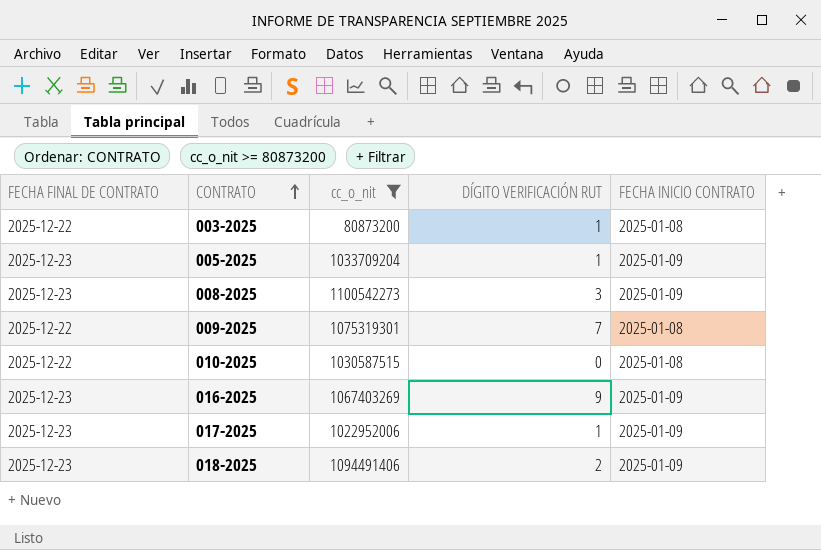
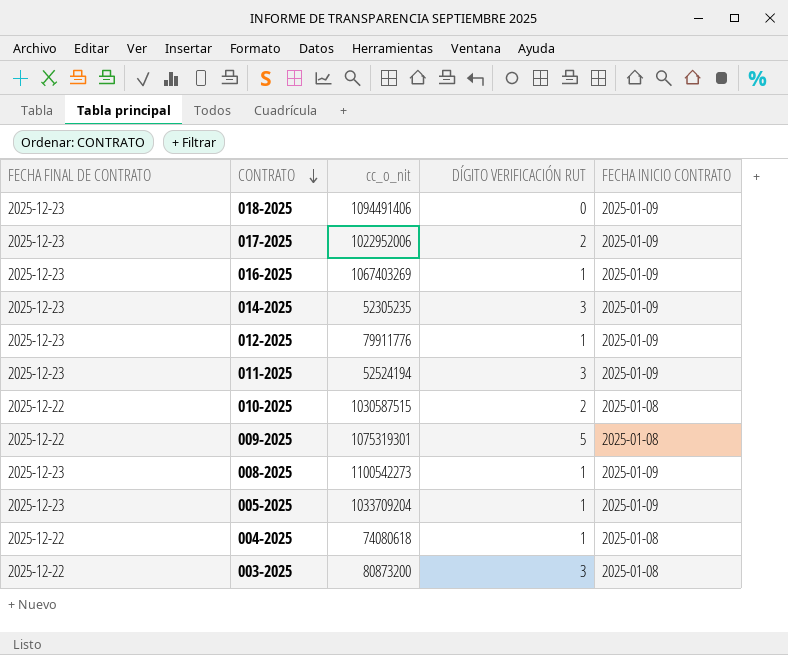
filter: cc_o_nit >= 80873200 -> none
row order: CONTRATO ascending -> CONTRATO descending
018-2025 | DÍGITO VERIFICACIÓN RUT: 2 -> 0
017-2025 | DÍGITO VERIFICACIÓN RUT: 1 -> 2
016-2025 | DÍGITO VERIFICACIÓN RUT: 9 -> 1
010-2025 | DÍGITO VERIFICACIÓN RUT: 0 -> 2
009-2025 | DÍGITO VERIFICACIÓN RUT: 7 -> 5
008-2025 | DÍGITO VERIFICACIÓN RUT: 3 -> 1
003-2025 | DÍGITO VERIFICACIÓN RUT: 1 -> 3

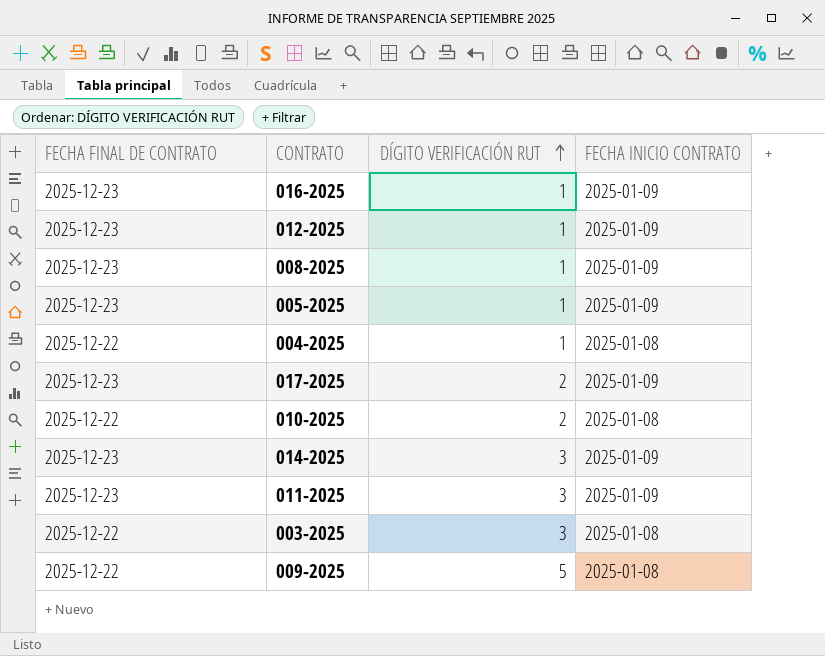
row order: CONTRATO descending -> DÍGITO VERIFICACIÓN RUT ascending
column cc_o_nit | position: 3 -> none
row 018-2025: 2025-12-23 | 1094491406 | 0 | 2025-01-09 -> none

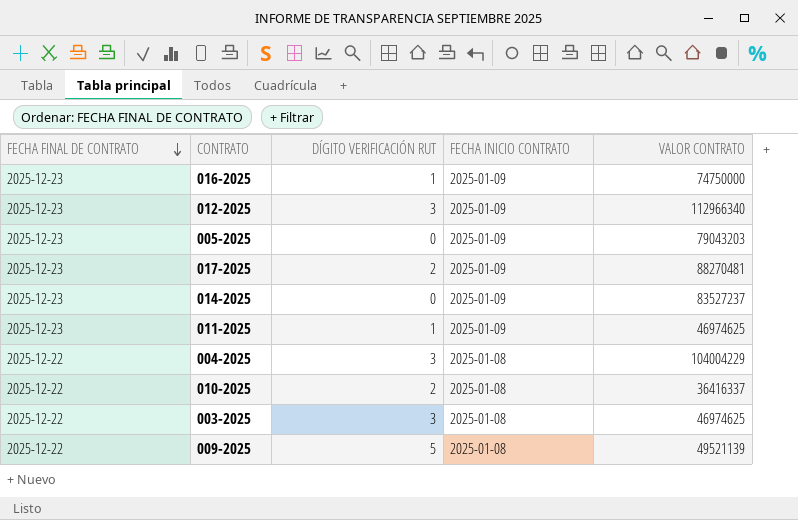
row order: DÍGITO VERIFICACIÓN RUT ascending -> FECHA FINAL DE CONTRATO descending
column VALOR CONTRATO | position: none -> 5
row 008-2025: 2025-12-23 | 1 | 2025-01-09 -> none
012-2025 | DÍGITO VERIFICACIÓN RUT: 1 -> 3
005-2025 | DÍGITO VERIFICACIÓN RUT: 1 -> 0
014-2025 | DÍGITO VERIFICACIÓN RUT: 3 -> 0
011-2025 | DÍGITO VERIFICACIÓN RUT: 3 -> 1
004-2025 | DÍGITO VERIFICACIÓN RUT: 1 -> 3

